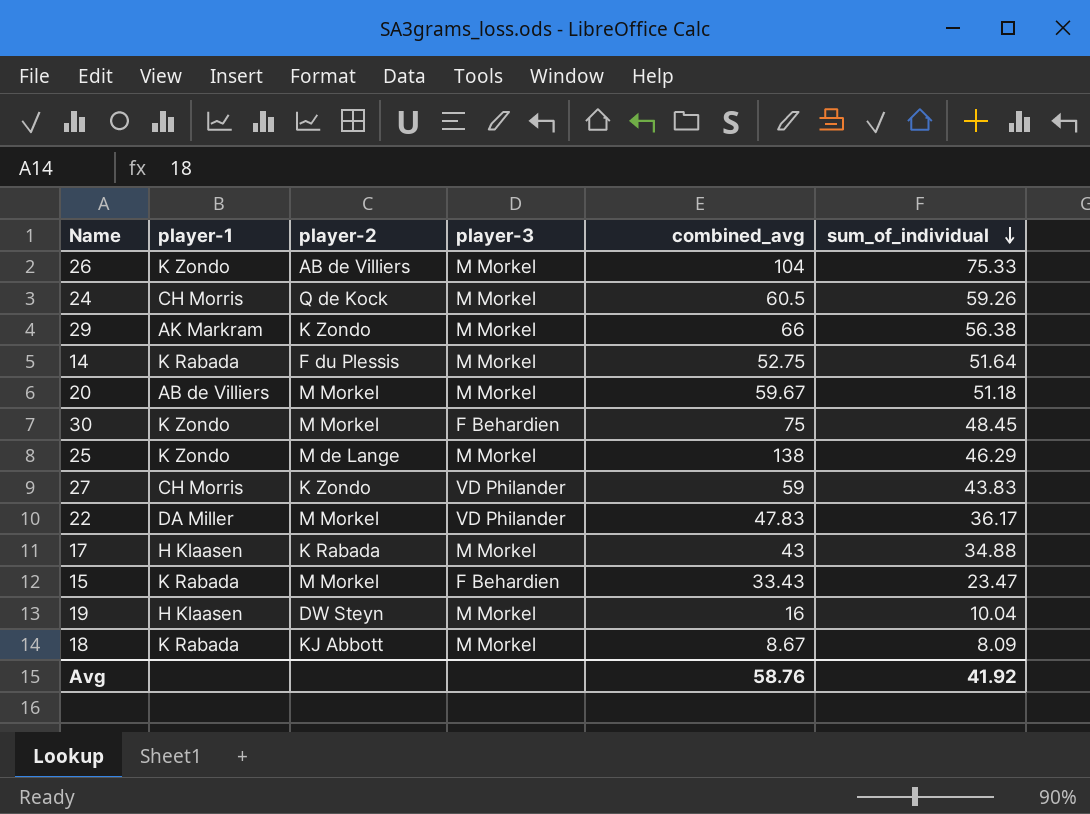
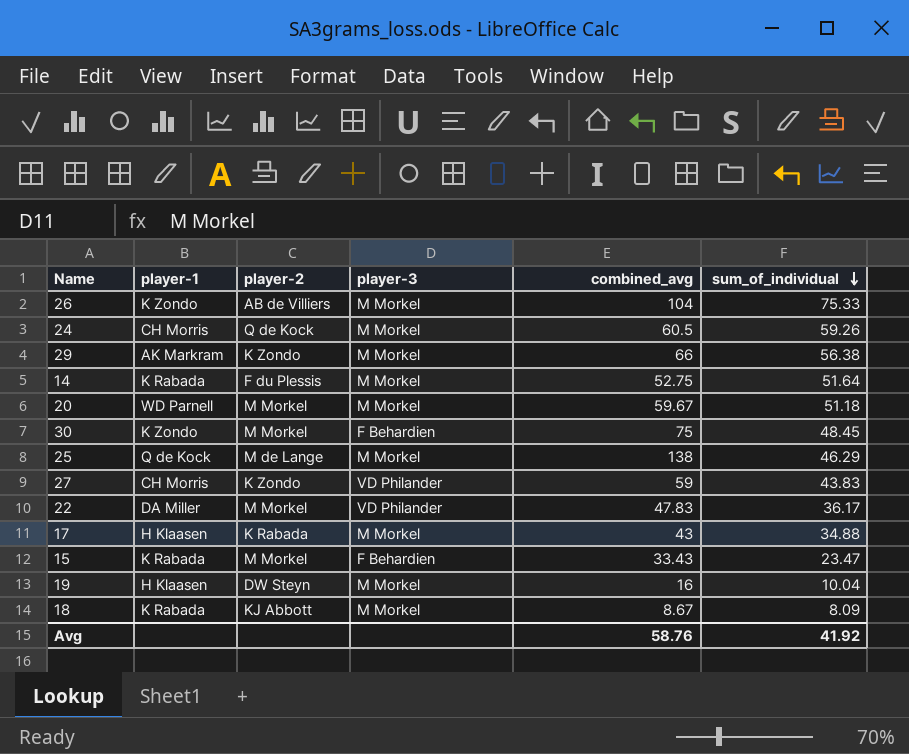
20 | player-1: AB de Villiers -> WD Parnell
25 | player-1: K Zondo -> Q de Kock

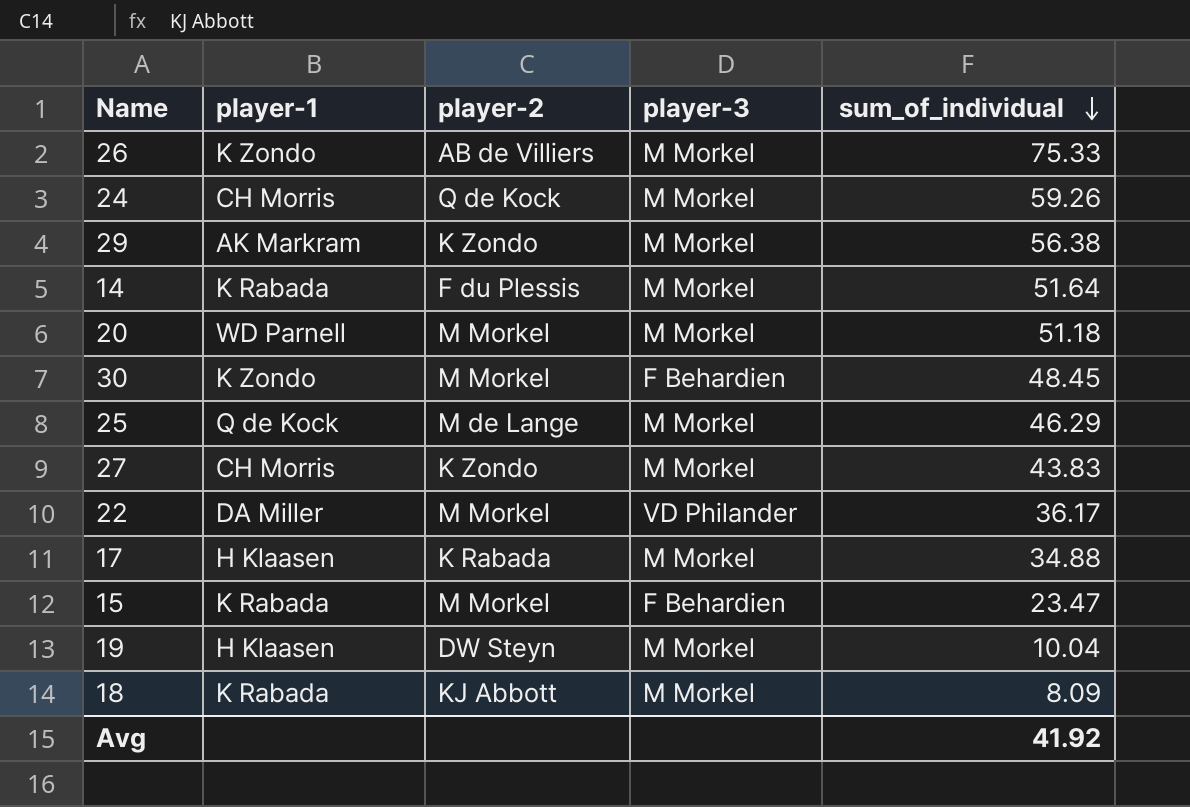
column combined_avg | position: 5 -> none
27 | player-3: VD Philander -> M Morkel

